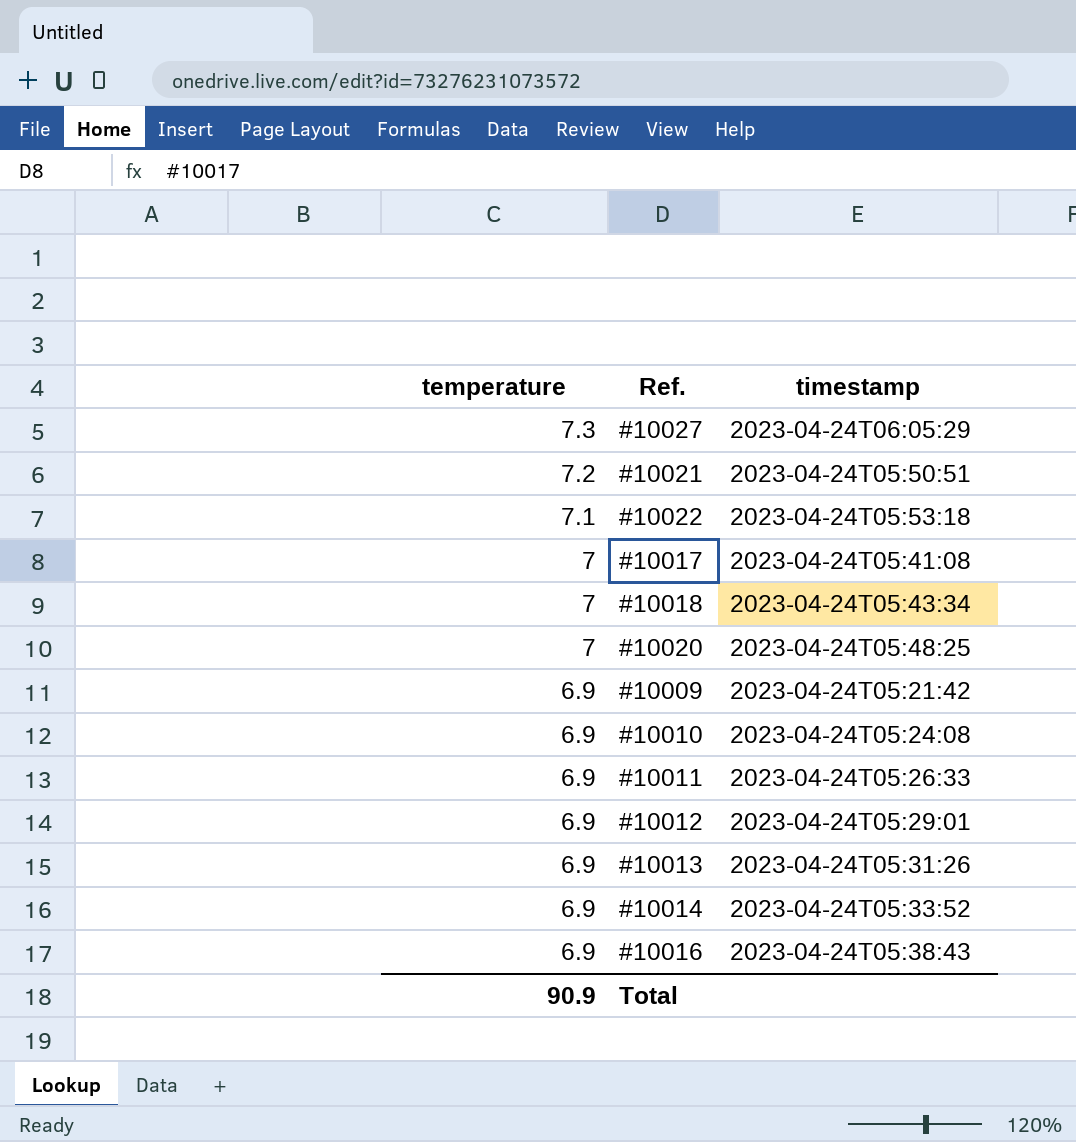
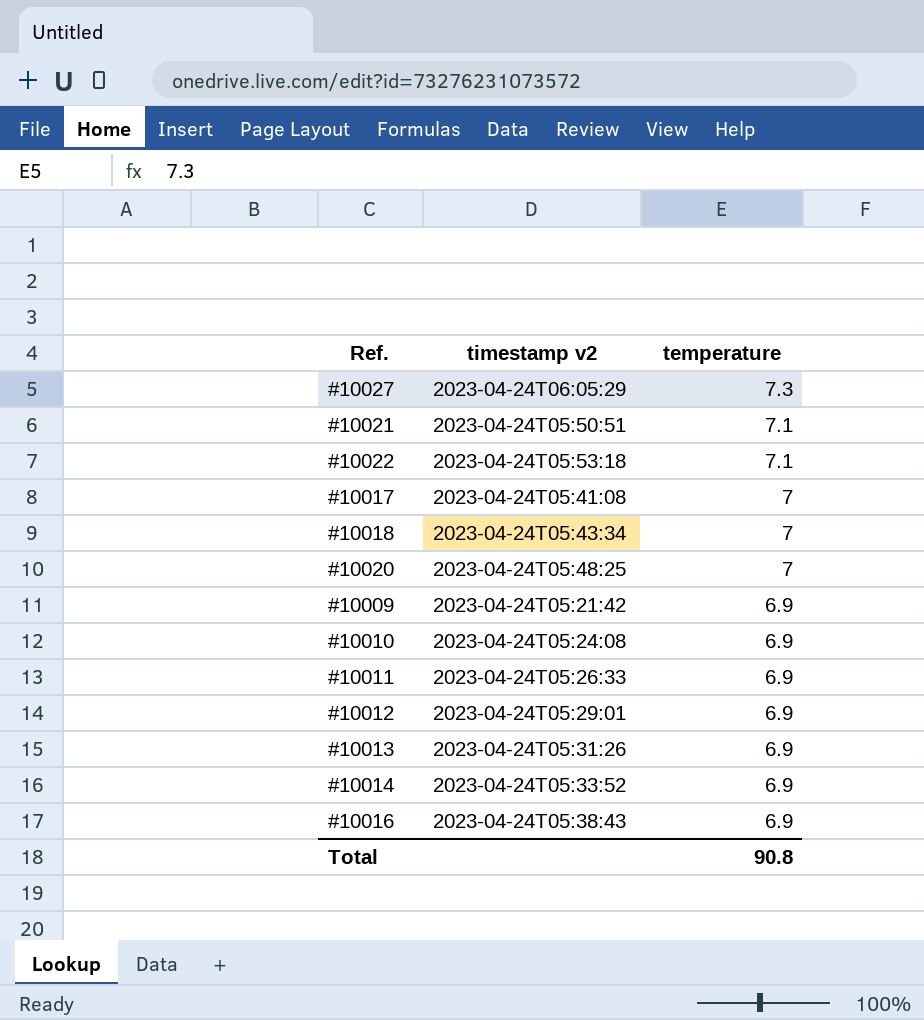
column name: timestamp -> timestamp v2
column temperature | position: 1 -> 3
#10021 | temperature: 7.2 -> 7.1
Total | temperature: 90.9 -> 90.8

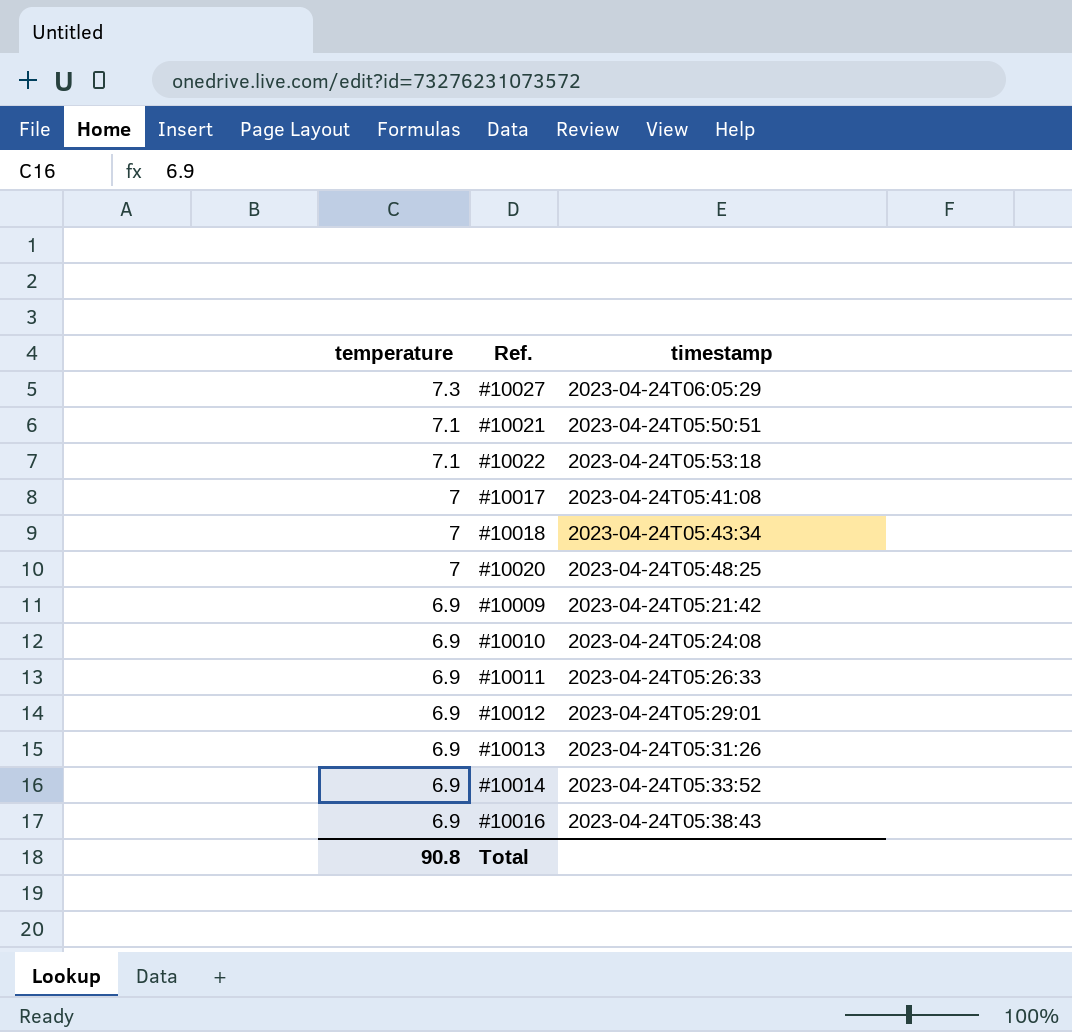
column temperature | position: 3 -> 1
column name: timestamp v2 -> timestamp

